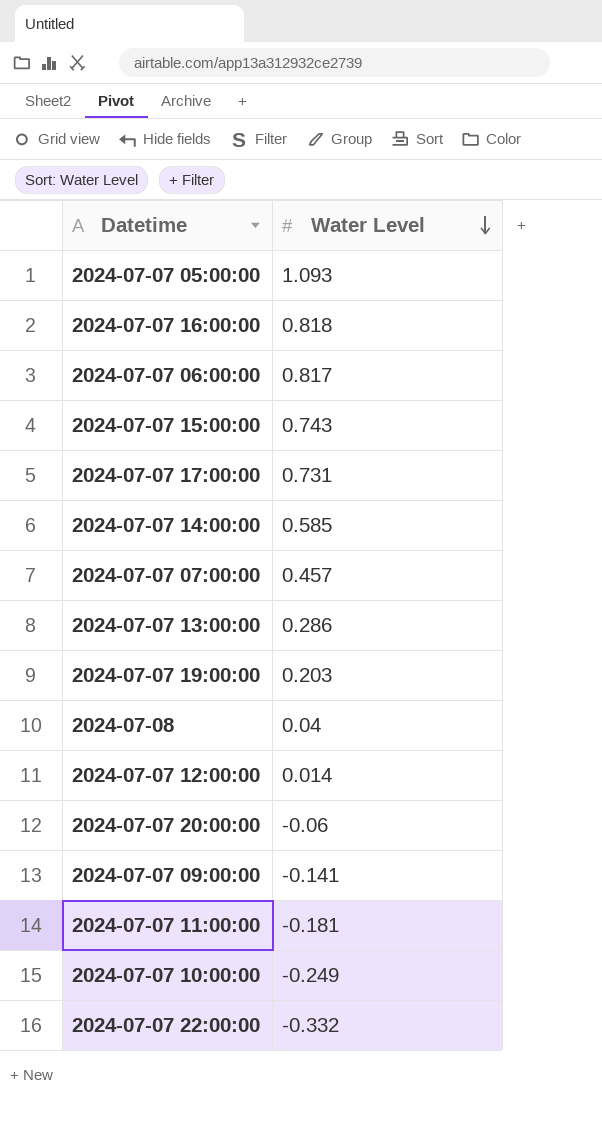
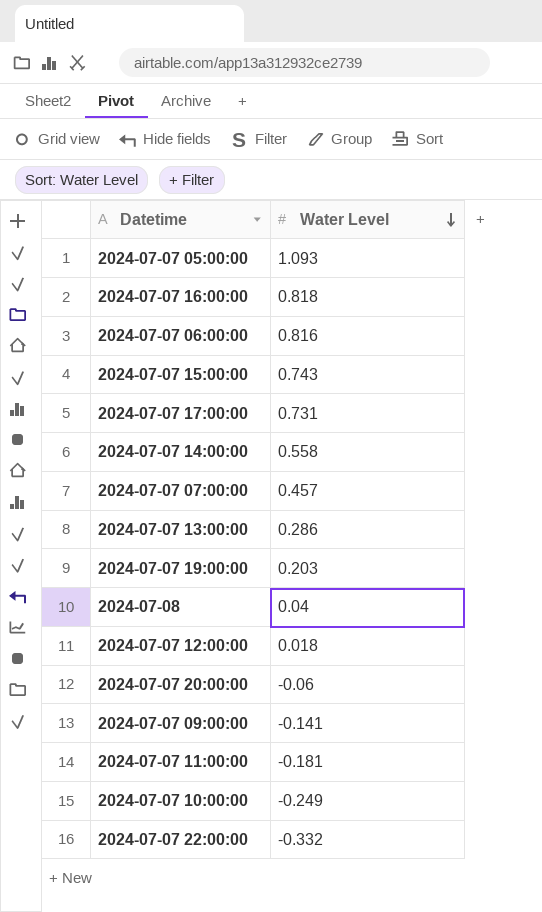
2024-07-07 06:00:00 | Water Level: 0.817 -> 0.816
2024-07-07 14:00:00 | Water Level: 0.585 -> 0.558
2024-07-07 12:00:00 | Water Level: 0.014 -> 0.018

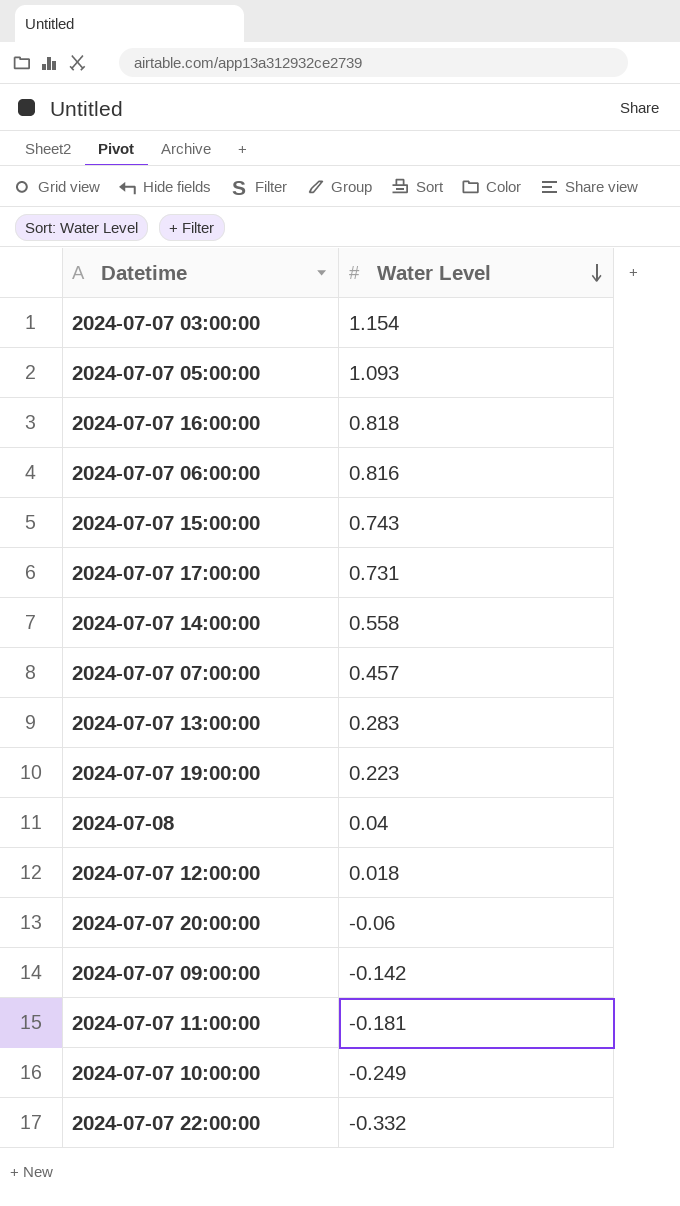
row 2024-07-07 03:00:00: none -> 1.154
2024-07-07 13:00:00 | Water Level: 0.286 -> 0.283
2024-07-07 19:00:00 | Water Level: 0.203 -> 0.223
2024-07-07 09:00:00 | Water Level: -0.141 -> -0.142

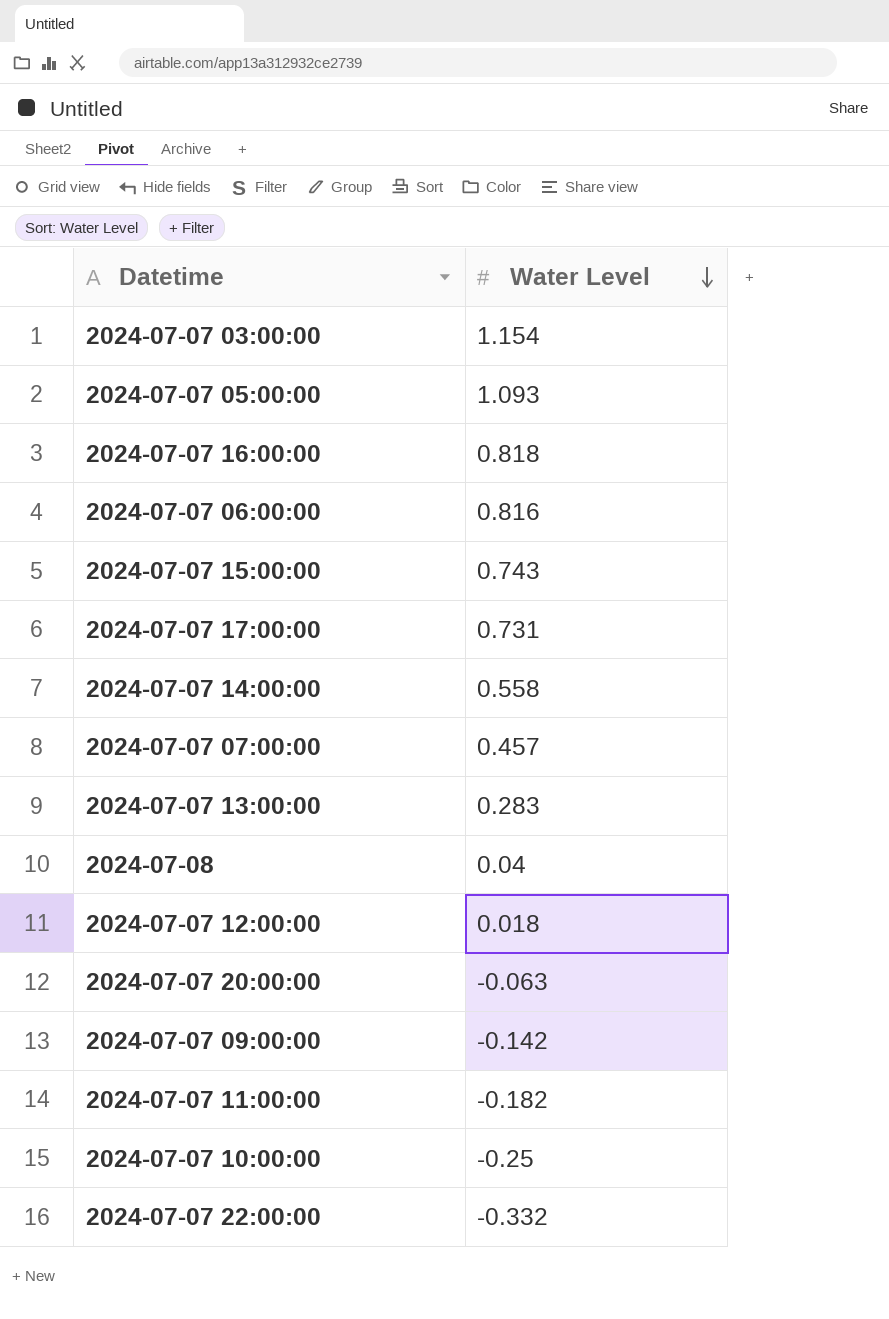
row 2024-07-07 19:00:00: 0.223 -> none
2024-07-07 20:00:00 | Water Level: -0.06 -> -0.063
2024-07-07 11:00:00 | Water Level: -0.181 -> -0.182
2024-07-07 10:00:00 | Water Level: -0.249 -> -0.25

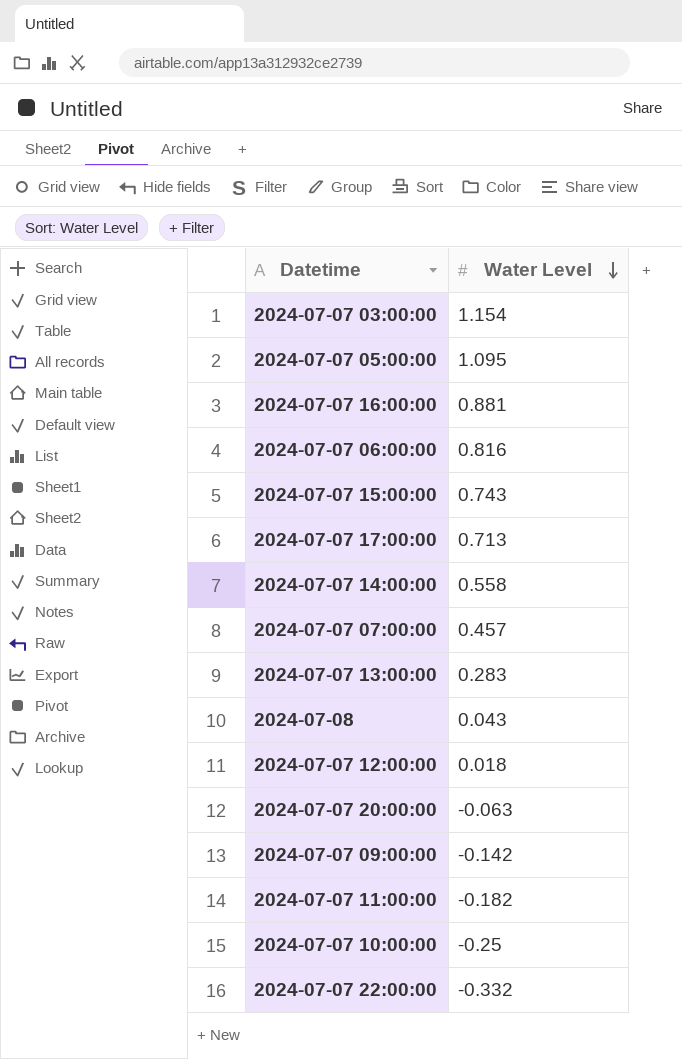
2024-07-07 05:00:00 | Water Level: 1.093 -> 1.095
2024-07-07 16:00:00 | Water Level: 0.818 -> 0.881
2024-07-07 17:00:00 | Water Level: 0.731 -> 0.713
2024-07-08 | Water Level: 0.04 -> 0.043

